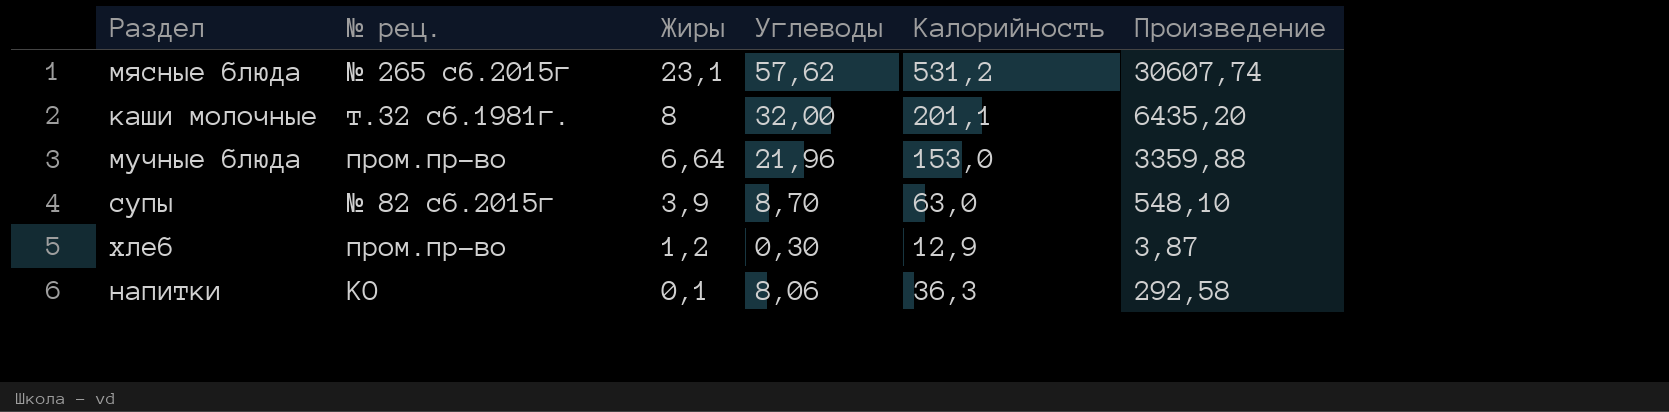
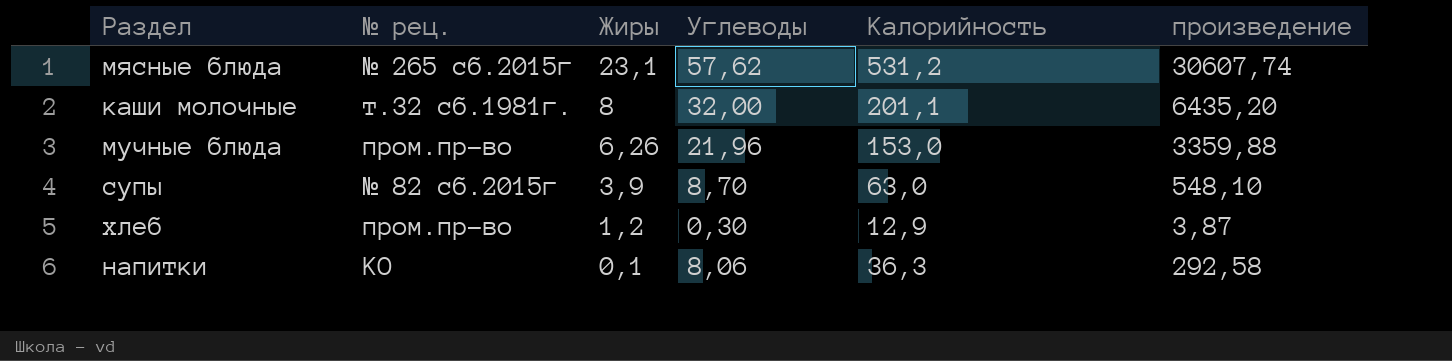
column name: Произведение -> произведение
мучные блюда | Жиры: 6,64 -> 6,26

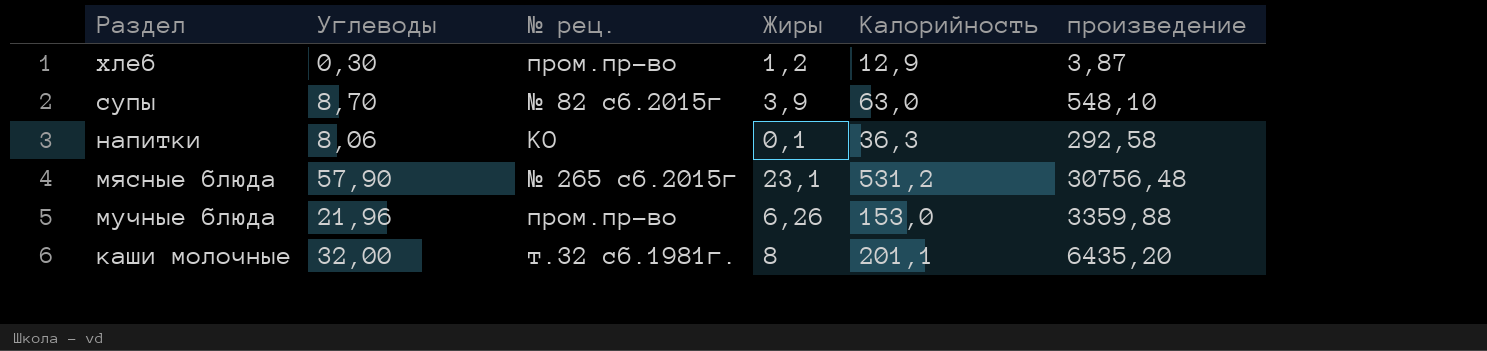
row order: Жиры descending -> Раздел descending
column Углеводы | position: 4 -> 2
мясные блюда | Углеводы: 57,62 -> 57,90
мясные блюда | произведение: 30607,74 -> 30756,48

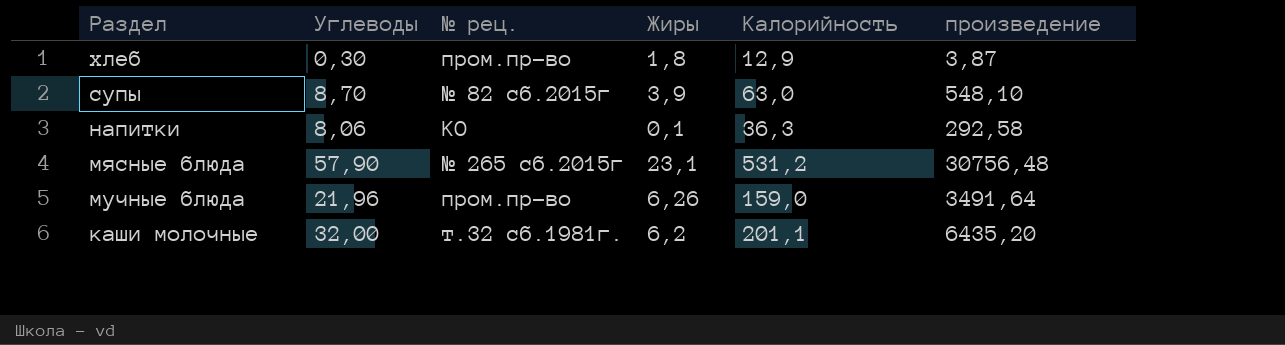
хлеб | Жиры: 1,2 -> 1,8
мучные блюда | Калорийность: 153,0 -> 159,0
мучные блюда | произведение: 3359,88 -> 3491,64
каши молочные | Жиры: 8 -> 6,2

